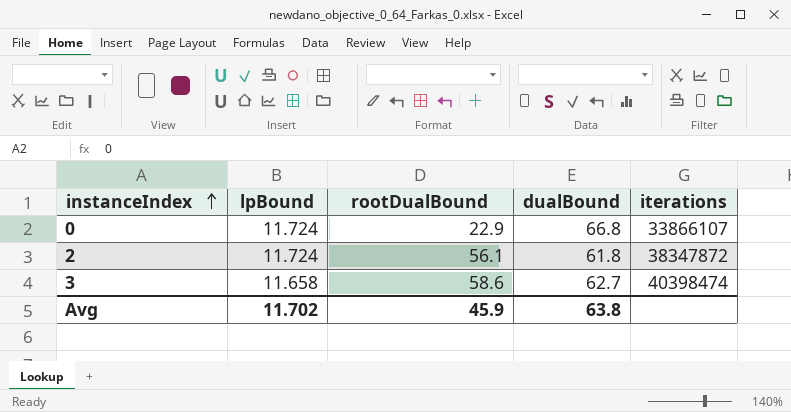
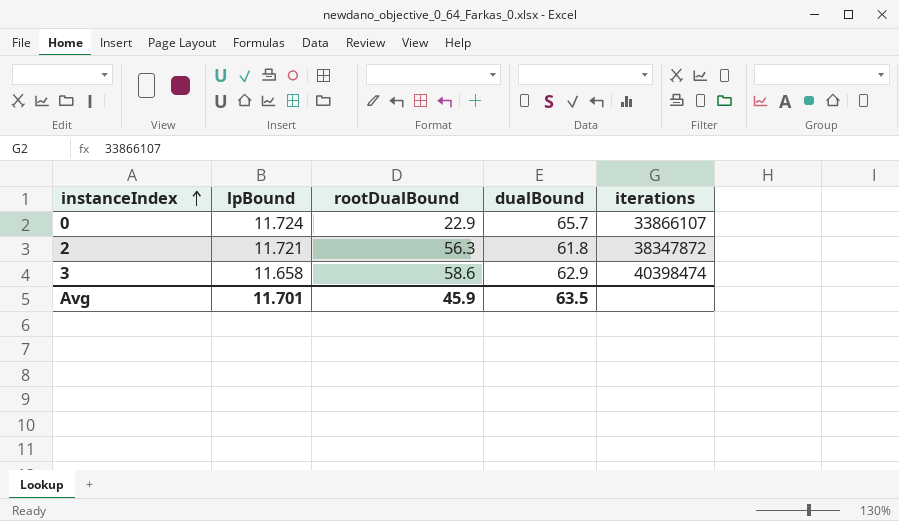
0 | dualBound: 66.8 -> 65.7
2 | lpBound: 11.724 -> 11.721
2 | rootDualBound: 56.1 -> 56.3
3 | dualBound: 62.7 -> 62.9
Avg | lpBound: 11.702 -> 11.701
Avg | dualBound: 63.8 -> 63.5

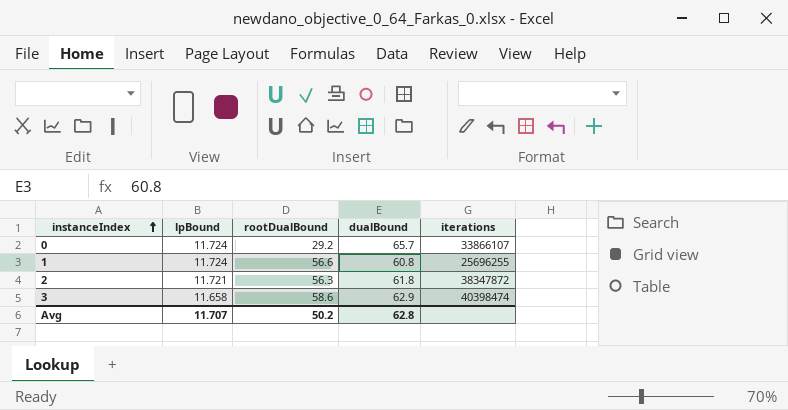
0 | rootDualBound: 22.9 -> 29.2
row 1: none -> 11.724 | 56.6 | 60.8 | 25696255
Avg | lpBound: 11.701 -> 11.707
Avg | rootDualBound: 45.9 -> 50.2
Avg | dualBound: 63.5 -> 62.8

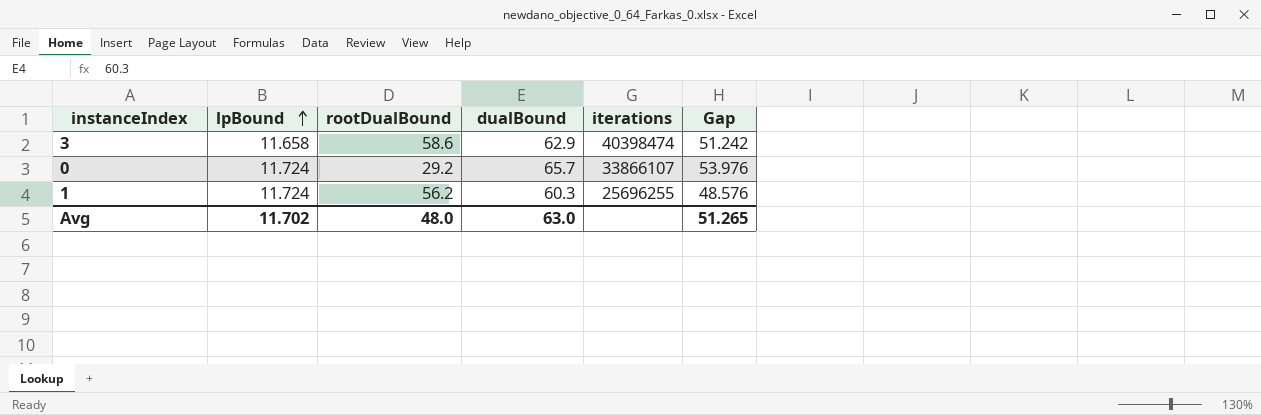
row order: instanceIndex ascending -> lpBound ascending
column Gap | formula: none -> [dualBound] - [lpBound]
row 2: 11.721 | 56.3 | 61.8 | 38347872 -> none
1 | rootDualBound: 56.6 -> 56.2
1 | dualBound: 60.8 -> 60.3
Avg | lpBound: 11.707 -> 11.702
Avg | rootDualBound: 50.2 -> 48.0
Avg | dualBound: 62.8 -> 63.0

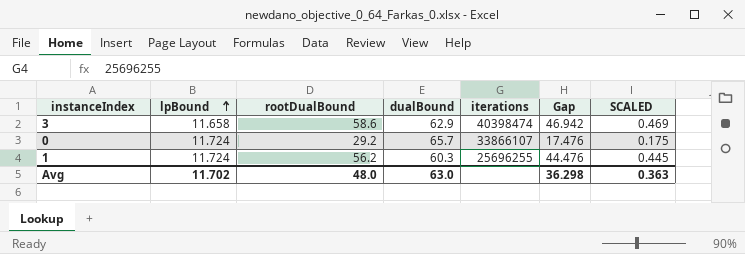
column Gap | formula: [dualBound] - [lpBound] -> [rootDualBound] - [lpBound]
column SCALED | formula: none -> [Gap] * 0.01
Avg | Gap: 51.265 -> 36.298

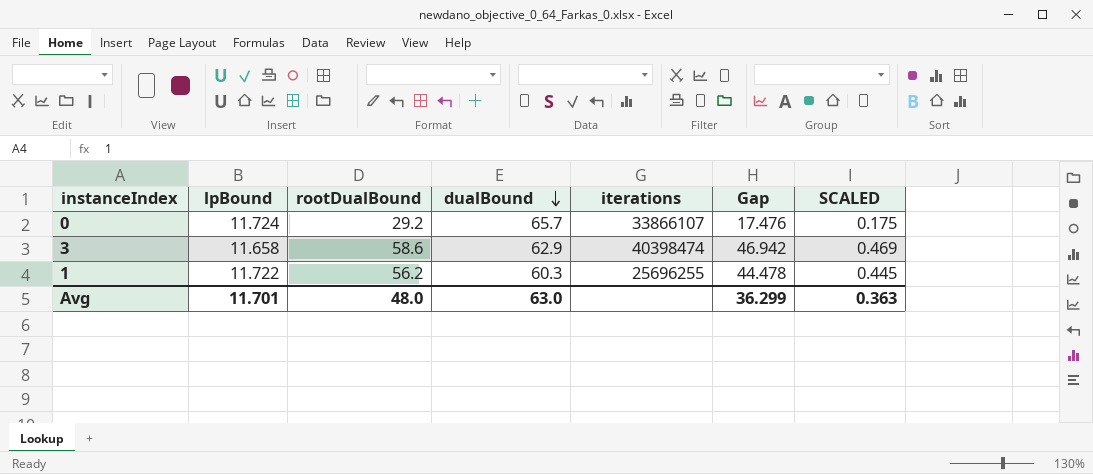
row order: lpBound ascending -> dualBound descending
1 | lpBound: 11.724 -> 11.722
1 | Gap: 44.476 -> 44.478
Avg | lpBound: 11.702 -> 11.701
Avg | Gap: 36.298 -> 36.299

